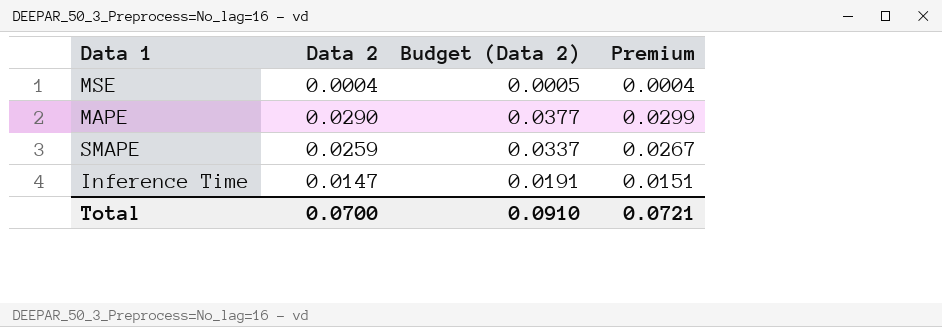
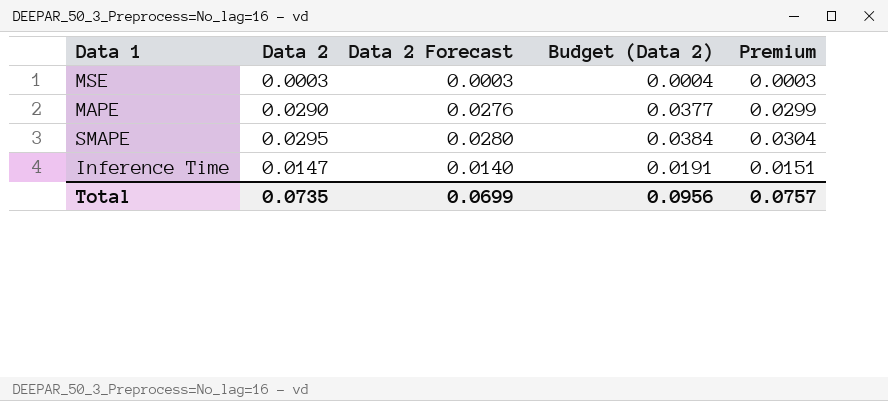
column Data 2 Forecast | formula: none -> [Data 2] * 0.95
MSE | Data 2: 0.0004 -> 0.0003
MSE | Budget (Data 2): 0.0005 -> 0.0004
MSE | Premium: 0.0004 -> 0.0003
SMAPE | Data 2: 0.0259 -> 0.0295
SMAPE | Budget (Data 2): 0.0337 -> 0.0384
SMAPE | Premium: 0.0267 -> 0.0304
Total | Data 2: 0.0700 -> 0.0735
Total | Budget (Data 2): 0.0910 -> 0.0956
Total | Premium: 0.0721 -> 0.0757

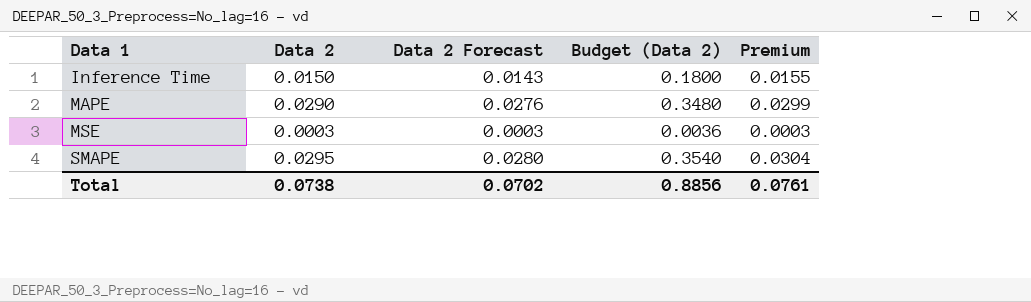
row order: none -> Data 1 ascending
column Budget (Data 2) | formula: [Data 2] * 1.3 -> [Data 2] * 12
Inference Time | Data 2: 0.0147 -> 0.0150
Inference Time | Data 2 Forecast: 0.0140 -> 0.0143
Inference Time | Premium: 0.0151 -> 0.0155
Total | Data 2: 0.0735 -> 0.0738
Total | Data 2 Forecast: 0.0699 -> 0.0702
Total | Budget (Data 2): 0.0956 -> 0.8856
Total | Premium: 0.0757 -> 0.0761

